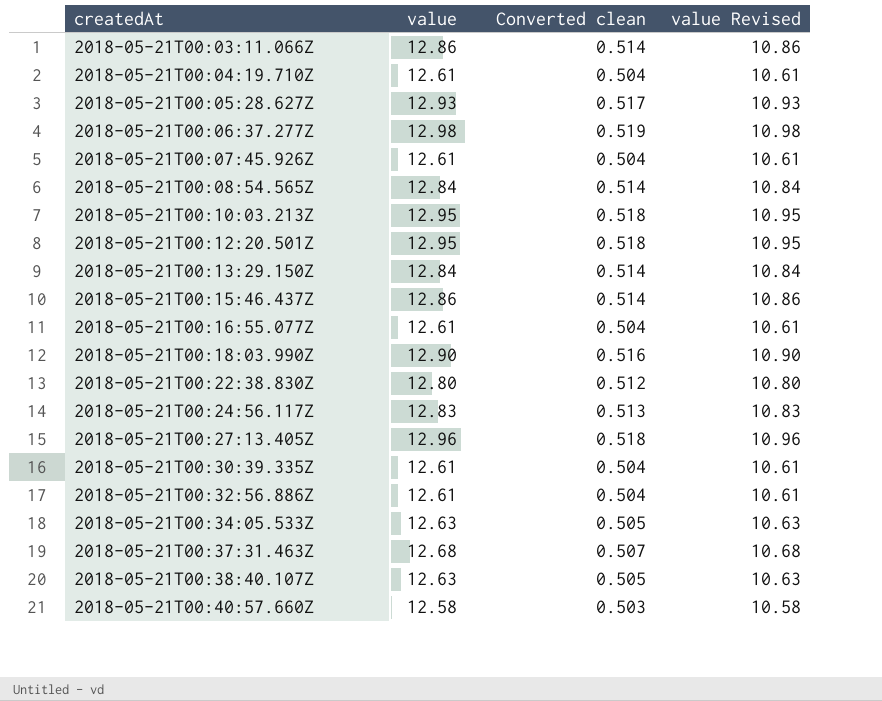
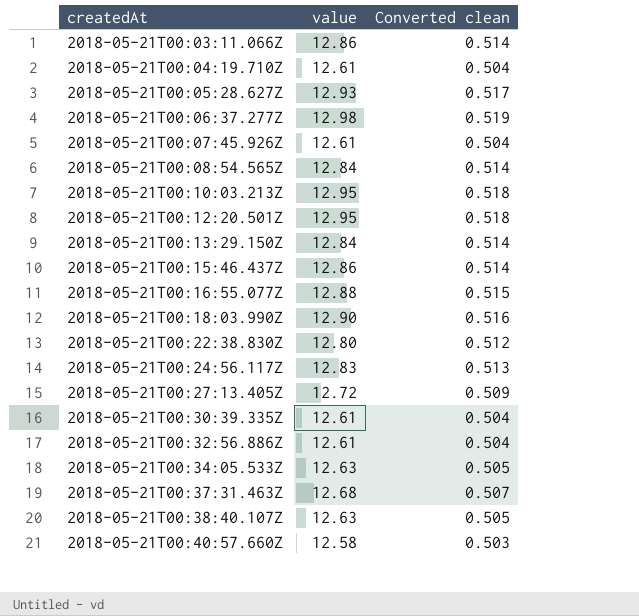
column value Revised | formula: [value] - 2 -> none
2018-05-21T00:16:55.077Z | value: 12.61 -> 12.88
2018-05-21T00:16:55.077Z | Converted clean: 0.504 -> 0.515
2018-05-21T00:27:13.405Z | value: 12.96 -> 12.72
2018-05-21T00:27:13.405Z | Converted clean: 0.518 -> 0.509

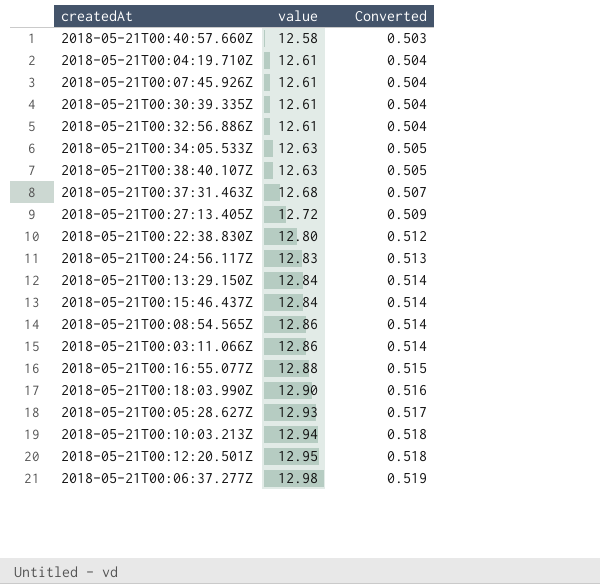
row order: createdAt ascending -> value ascending
column name: Converted clean -> Converted
2018-05-21T00:15:46.437Z | value: 12.86 -> 12.84
2018-05-21T00:08:54.565Z | value: 12.84 -> 12.86
2018-05-21T00:10:03.213Z | value: 12.95 -> 12.94

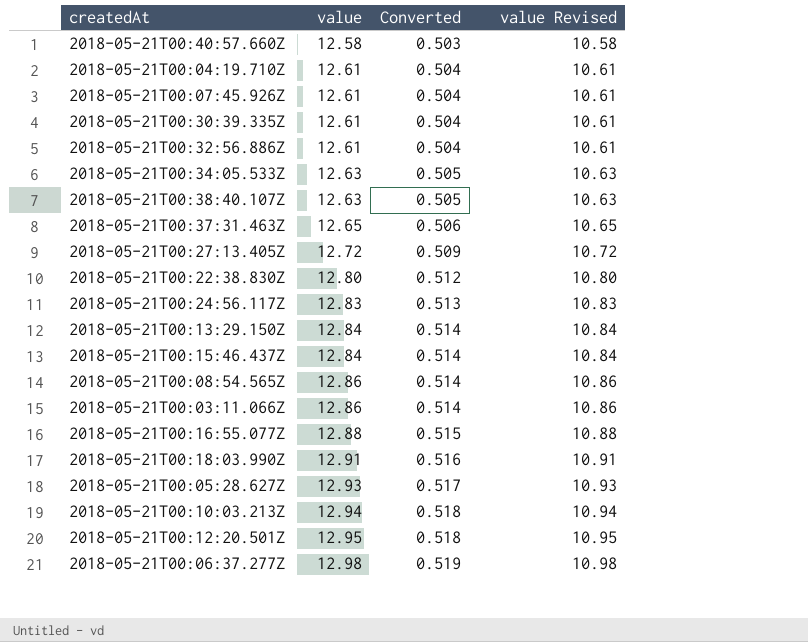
column value Revised | formula: none -> [value] - 2
2018-05-21T00:37:31.463Z | value: 12.68 -> 12.65
2018-05-21T00:37:31.463Z | Converted: 0.507 -> 0.506
2018-05-21T00:18:03.990Z | value: 12.90 -> 12.91

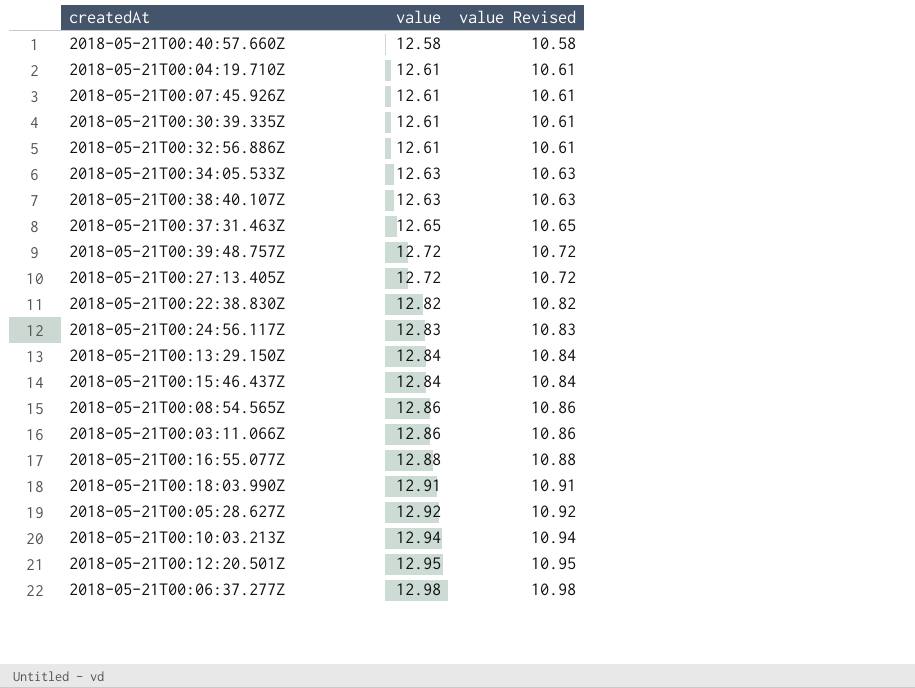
column Converted | formula: [value] * 0.04 -> none
row 2018-05-21T00:39:48.757Z: none -> 12.72 | 10.72
2018-05-21T00:22:38.830Z | value: 12.80 -> 12.82
2018-05-21T00:22:38.830Z | value Revised: 10.80 -> 10.82
2018-05-21T00:05:28.627Z | value: 12.93 -> 12.92
2018-05-21T00:05:28.627Z | value Revised: 10.93 -> 10.92

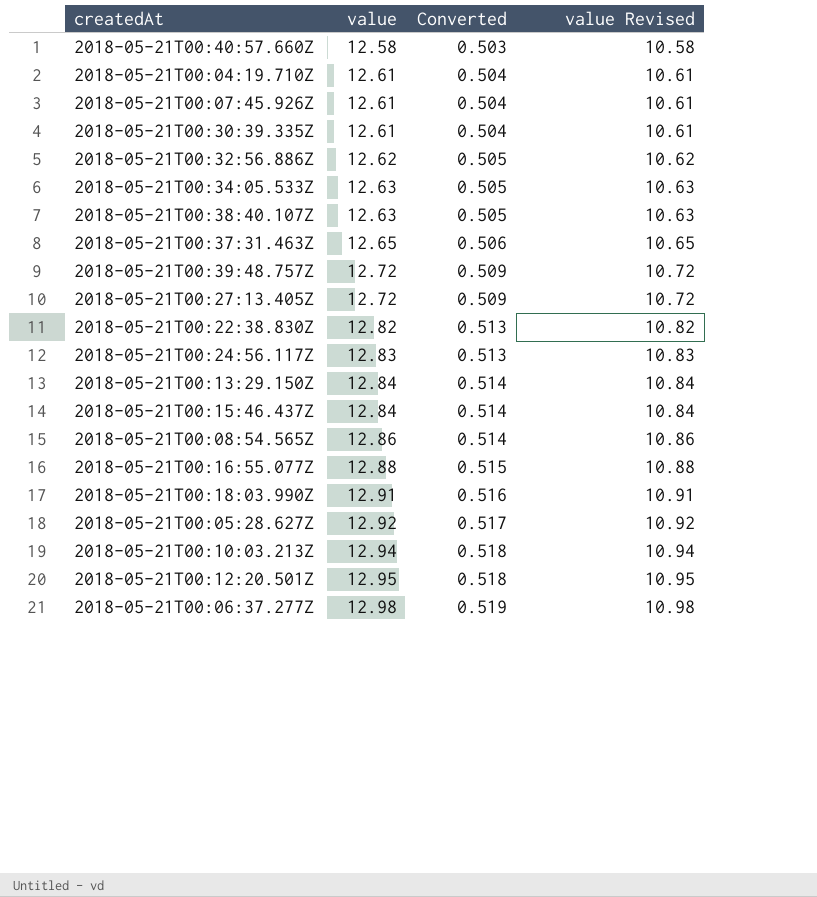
column Converted | formula: none -> [value] * 0.04
row 2018-05-21T00:03:11.066Z: 12.86 | 10.86 -> none
2018-05-21T00:32:56.886Z | value: 12.61 -> 12.62
2018-05-21T00:32:56.886Z | value Revised: 10.61 -> 10.62

